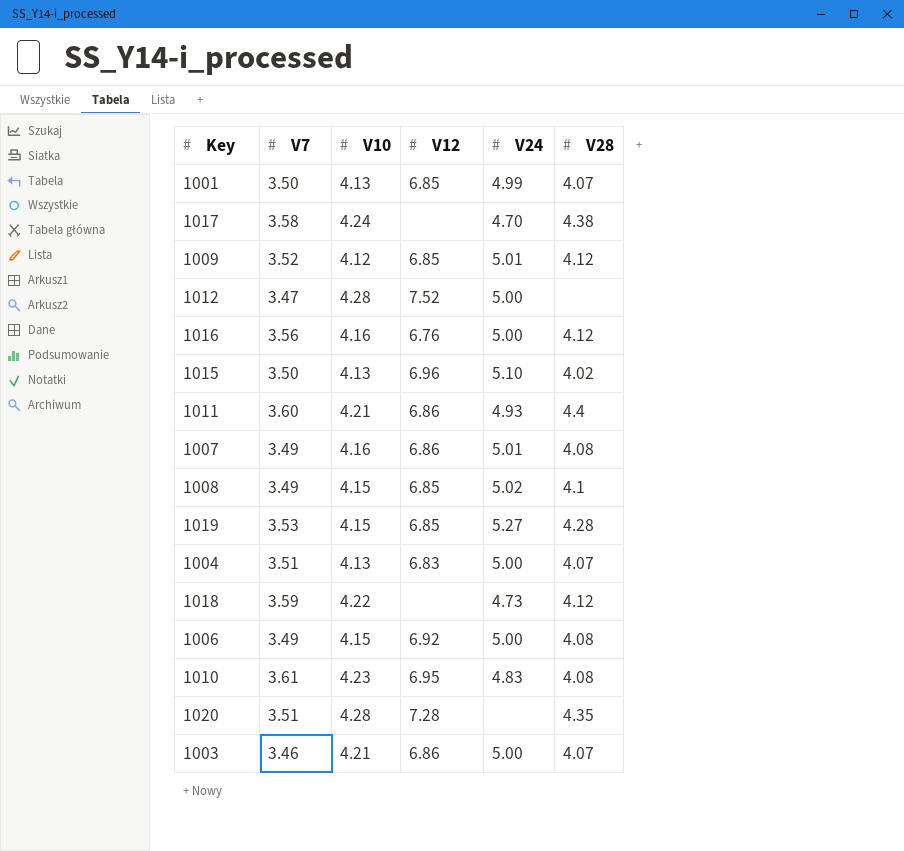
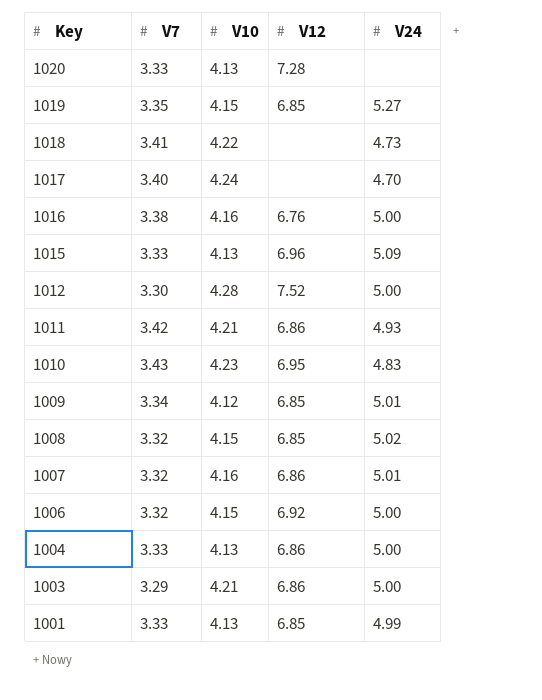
row order: none -> Key descending
column V28 | position: 6 -> none
1020 | V7: 3.51 -> 3.33
1020 | V10: 4.28 -> 4.13
1019 | V7: 3.53 -> 3.35
1018 | V7: 3.59 -> 3.41
1017 | V7: 3.58 -> 3.40
1016 | V7: 3.56 -> 3.38
1015 | V7: 3.50 -> 3.33
1015 | V24: 5.10 -> 5.09
1012 | V7: 3.47 -> 3.30
1011 | V7: 3.60 -> 3.42
1010 | V7: 3.61 -> 3.43
1009 | V7: 3.52 -> 3.34
1008 | V7: 3.49 -> 3.32
1007 | V7: 3.49 -> 3.32
1006 | V7: 3.49 -> 3.32
1004 | V7: 3.51 -> 3.33
1004 | V12: 6.83 -> 6.86
1003 | V7: 3.46 -> 3.29
1001 | V7: 3.50 -> 3.33

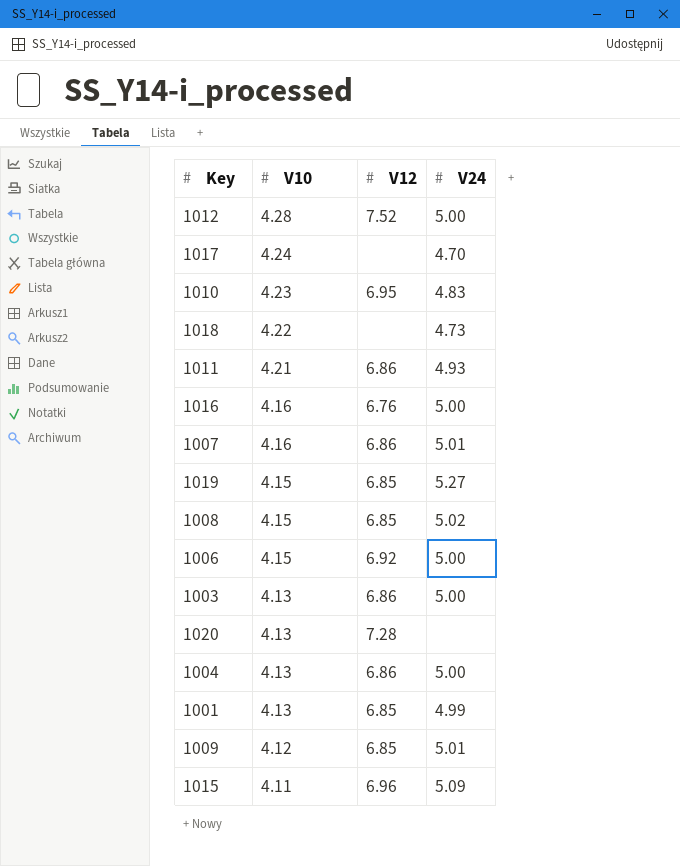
row order: Key descending -> V10 descending
column V7 | position: 2 -> none
1003 | V10: 4.21 -> 4.13
1015 | V10: 4.13 -> 4.11

